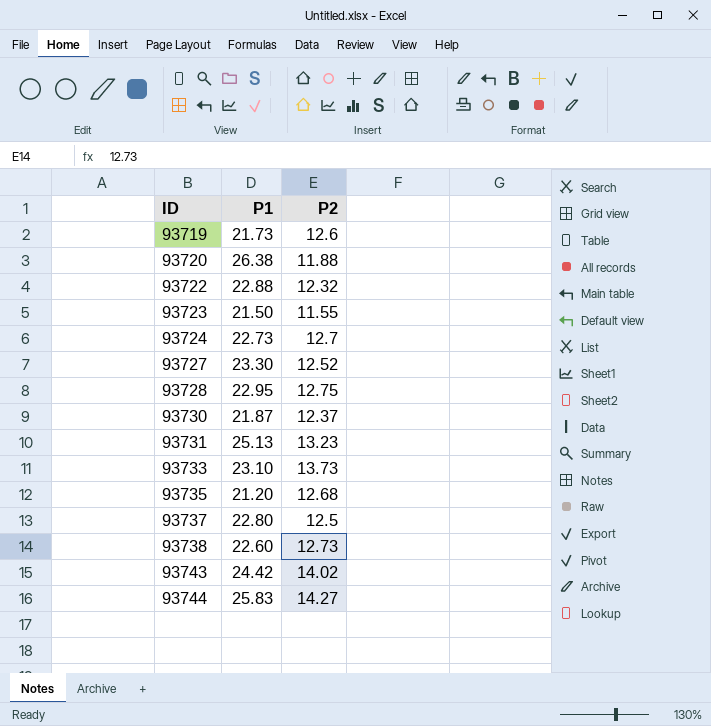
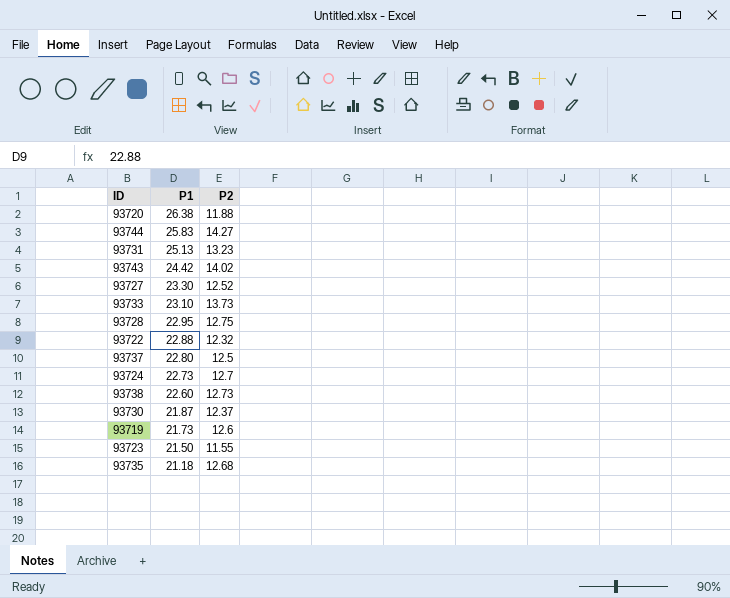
row order: ID ascending -> P1 descending
93735 | P1: 21.20 -> 21.18

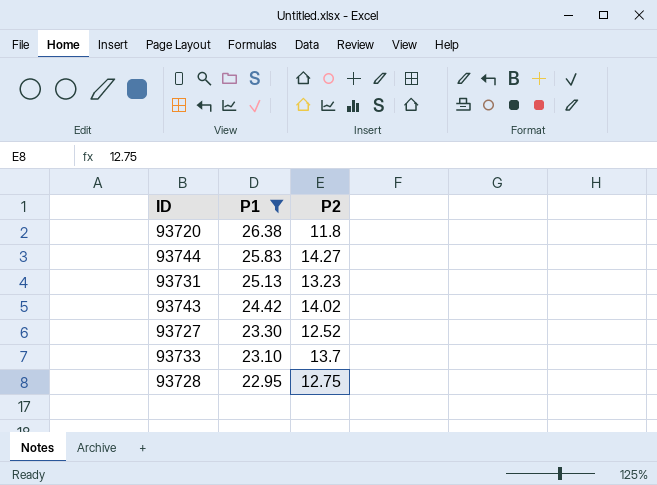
filter: none -> P1 >= 22.95
93720 | P2: 11.88 -> 11.8
93733 | P2: 13.73 -> 13.7

